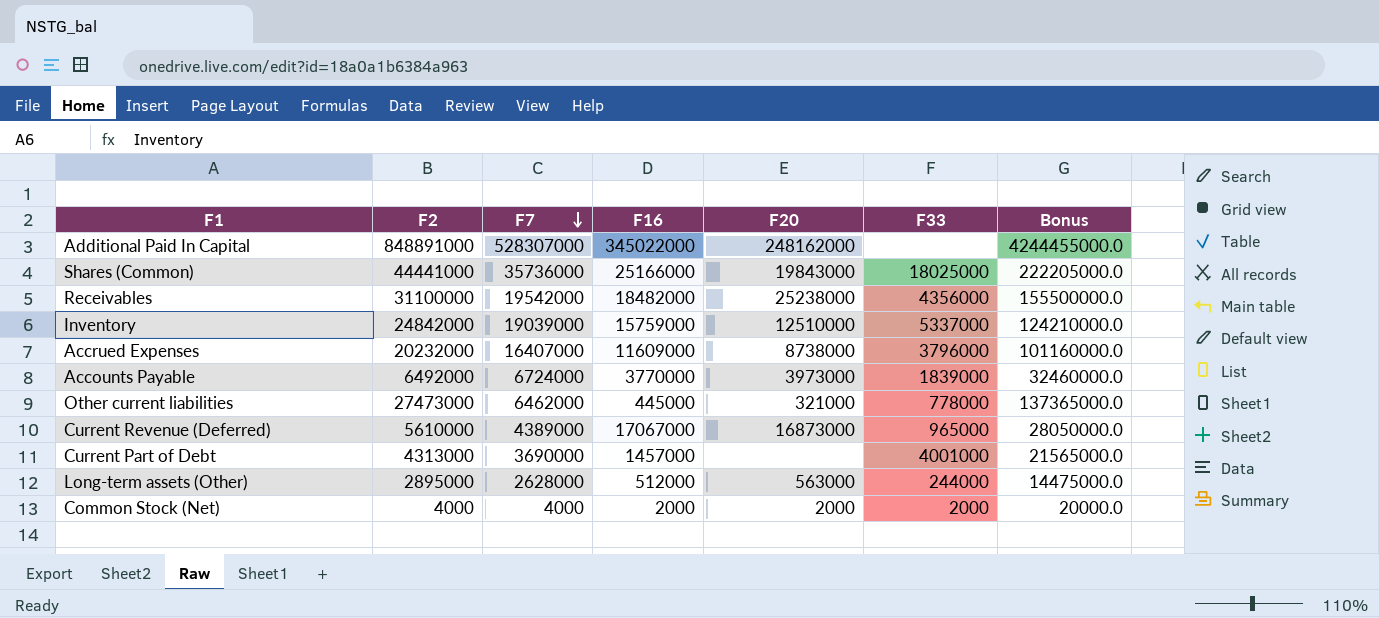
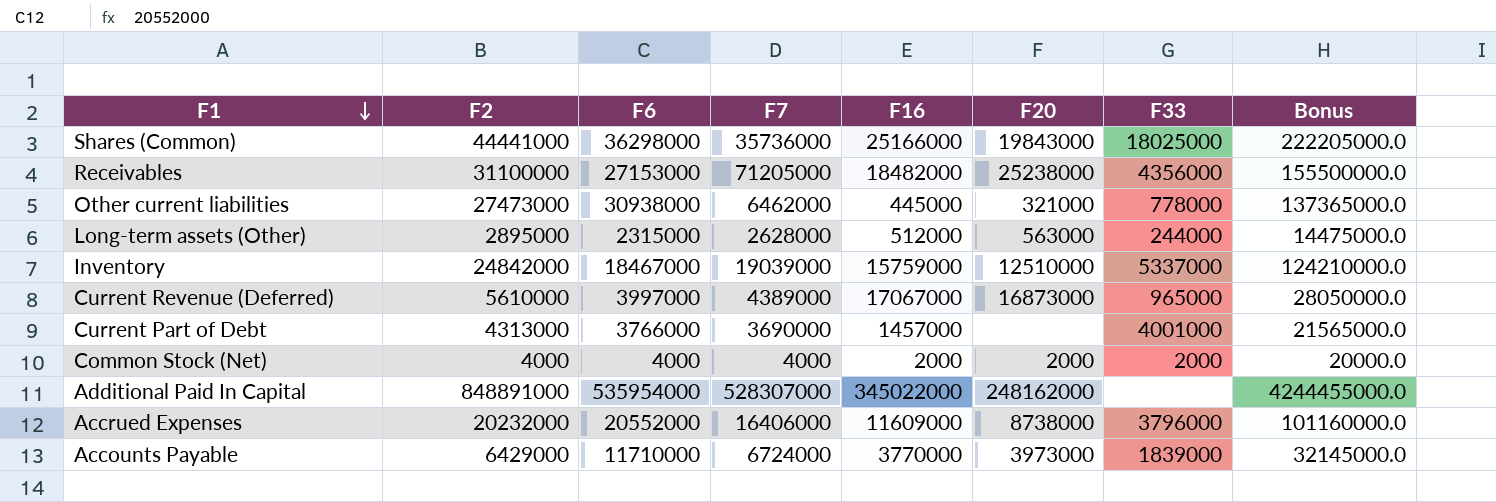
row order: F7 descending -> F1 descending
column F6 | position: none -> 3
Receivables | F7: 19542000 -> 71205000
Accrued Expenses | F7: 16407000 -> 16406000
Accounts Payable | F2: 6492000 -> 6429000
Accounts Payable | Bonus: 32460000.0 -> 32145000.0

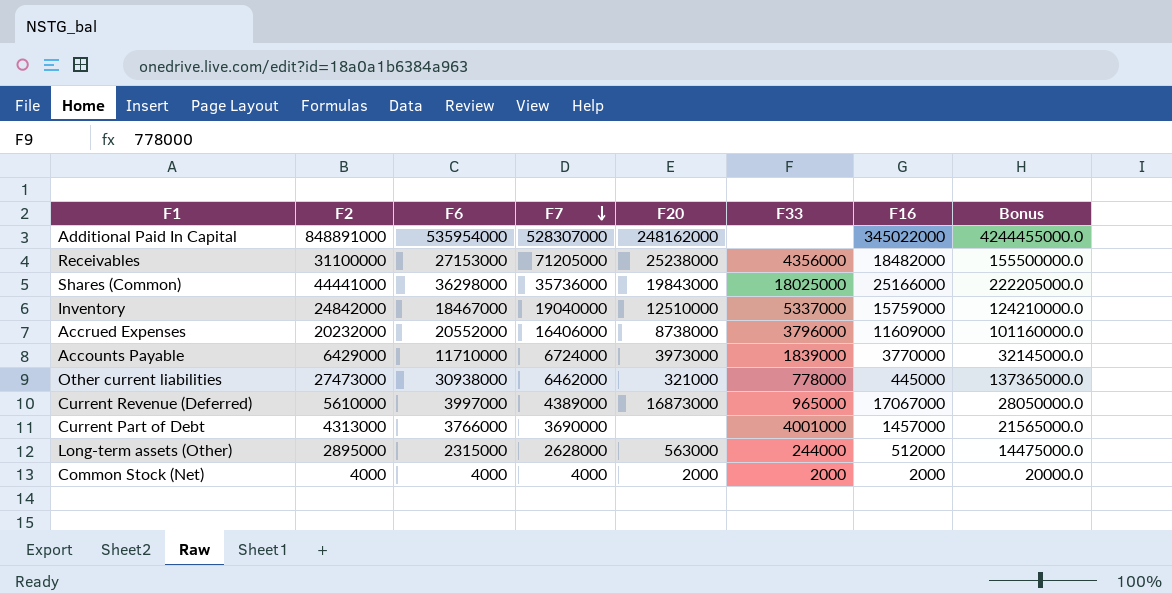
row order: F1 descending -> F7 descending
column F16 | position: 5 -> 7
Inventory | F7: 19039000 -> 19040000

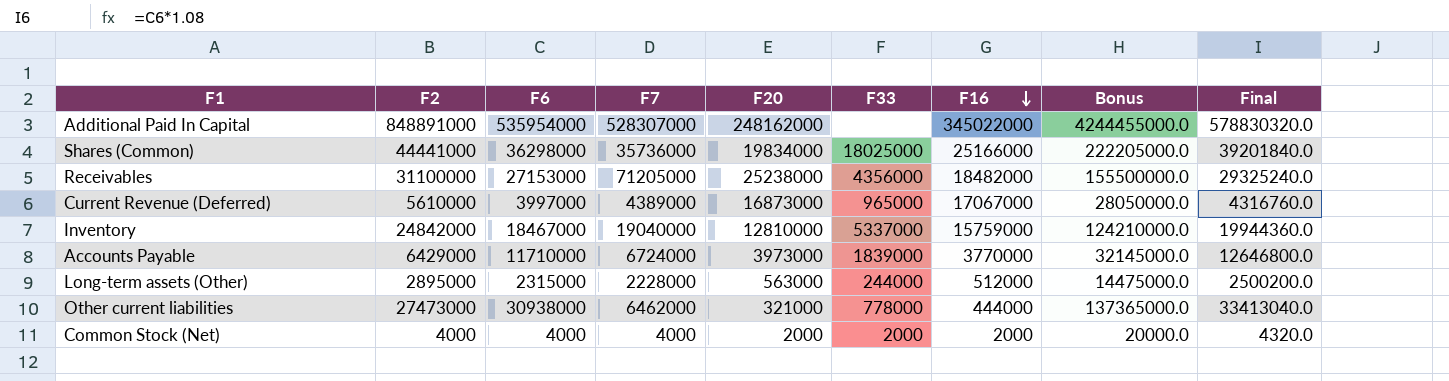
row order: F7 descending -> F16 descending
column Final | formula: none -> [F6] * 1.08
row Accrued Expenses: 20232000 | 20552000 | 16406000 | 8738000 | 3796000 | 11609000 | 101160000.0 -> none
row Current Part of Debt: 4313000 | 3766000 | 3690000 | none | 4001000 | 1457000 | 21565000.0 -> none
Shares (Common) | F20: 19843000 -> 19834000
Inventory | F20: 12510000 -> 12810000
Long-term assets (Other) | F7: 2628000 -> 2228000
Other current liabilities | F16: 445000 -> 444000

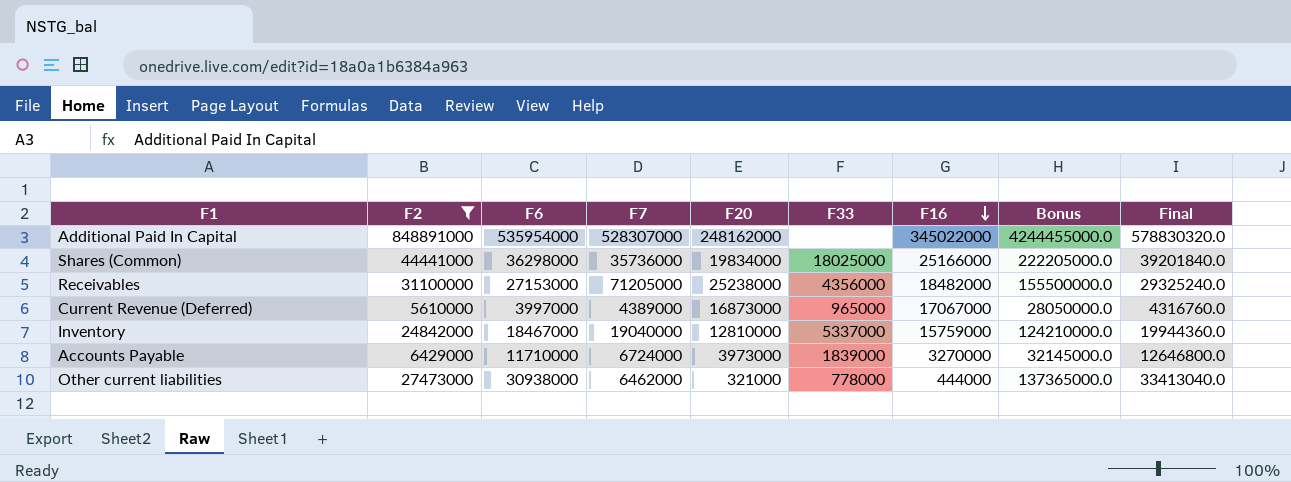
filter: none -> F2 >= 5610000
Accounts Payable | F16: 3770000 -> 3270000

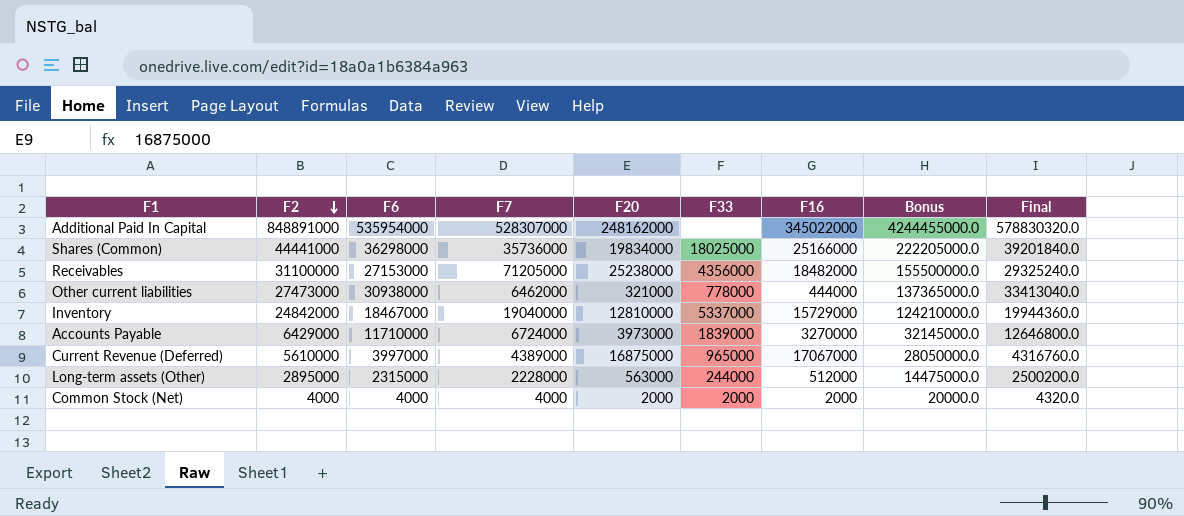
filter: F2 >= 5610000 -> none
row order: F16 descending -> F2 descending
Inventory | F16: 15759000 -> 15729000
Current Revenue (Deferred) | F20: 16873000 -> 16875000

